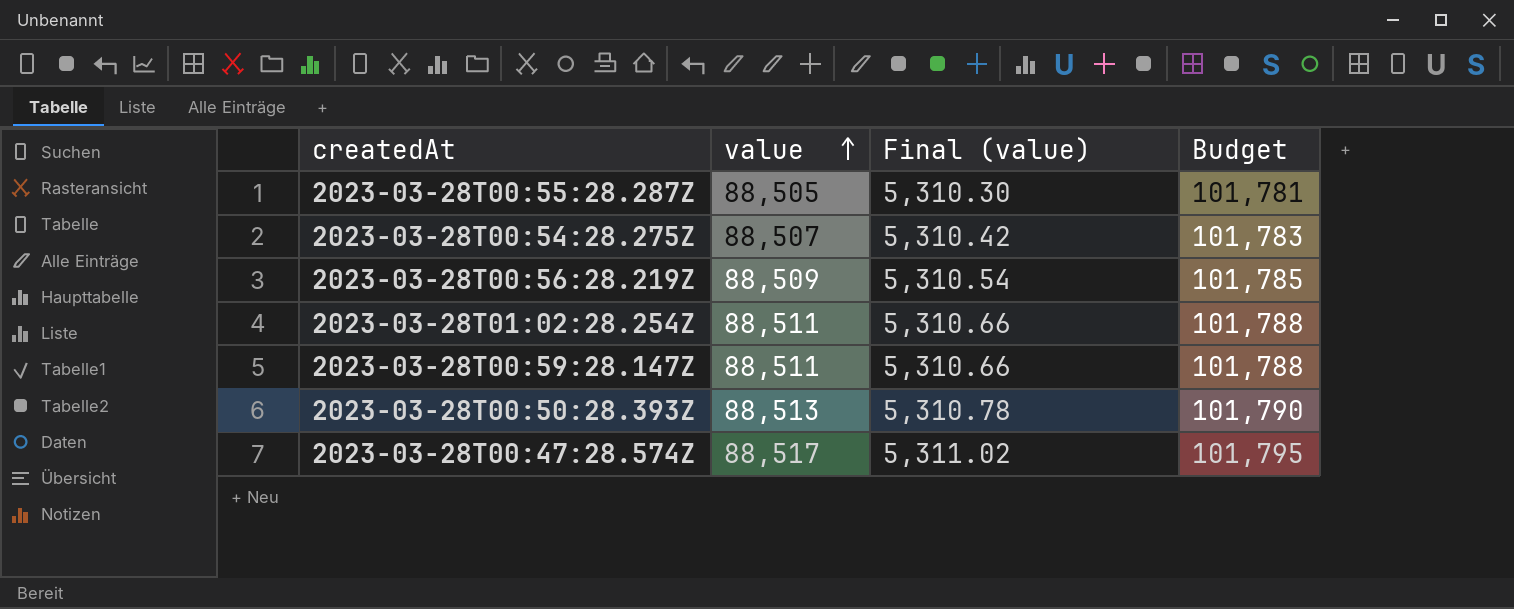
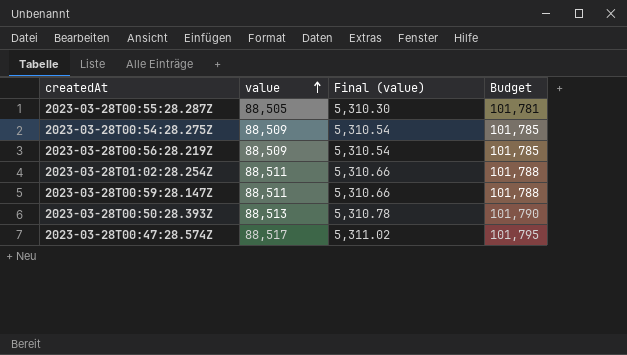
2023-03-28T00:54:28.275Z | value: 88,507 -> 88,509
2023-03-28T00:54:28.275Z | Final (value): 5,310.42 -> 5,310.54
2023-03-28T00:54:28.275Z | Budget: 101,783 -> 101,785

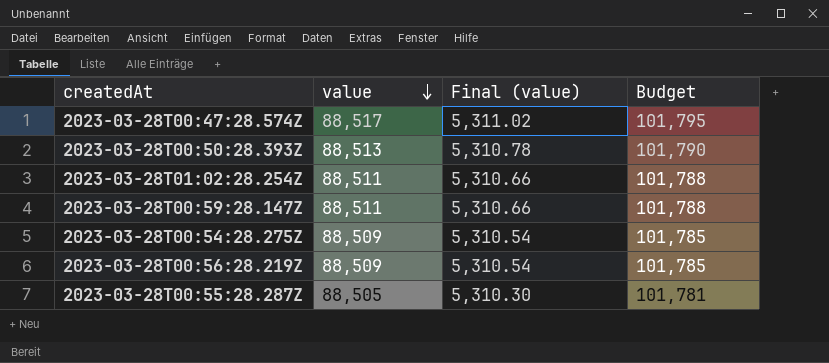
row order: value ascending -> value descending

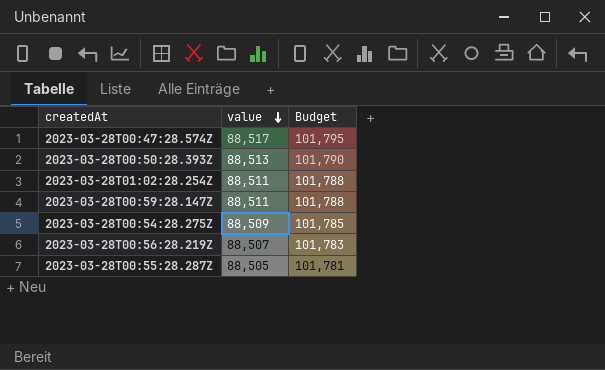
column Final (value) | formula: [value] * 0.06 -> none
2023-03-28T00:56:28.219Z | value: 88,509 -> 88,507
2023-03-28T00:56:28.219Z | Budget: 101,785 -> 101,783

